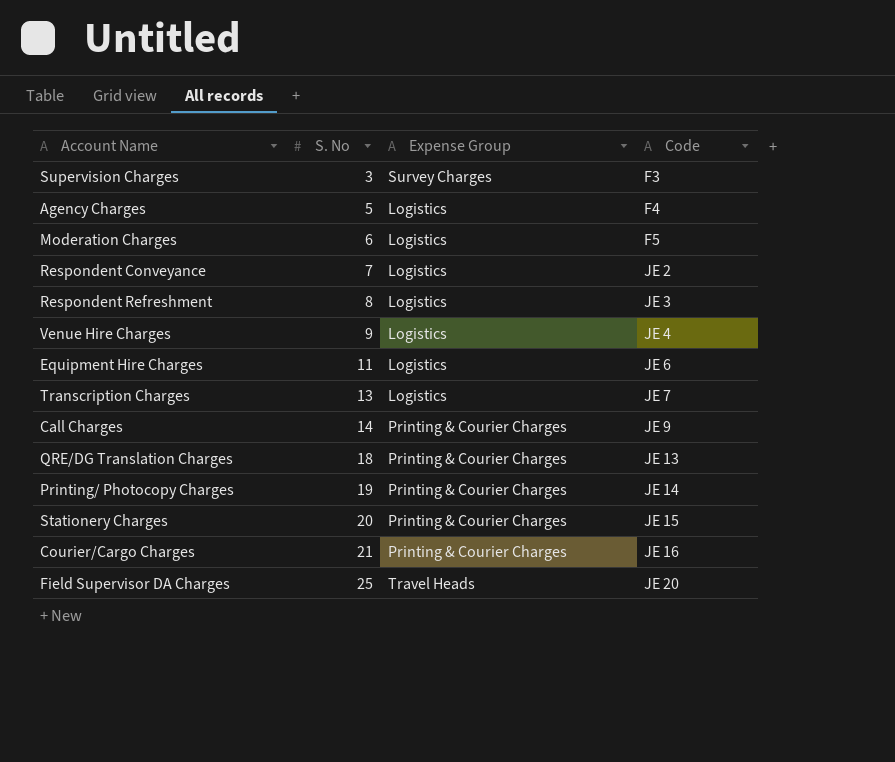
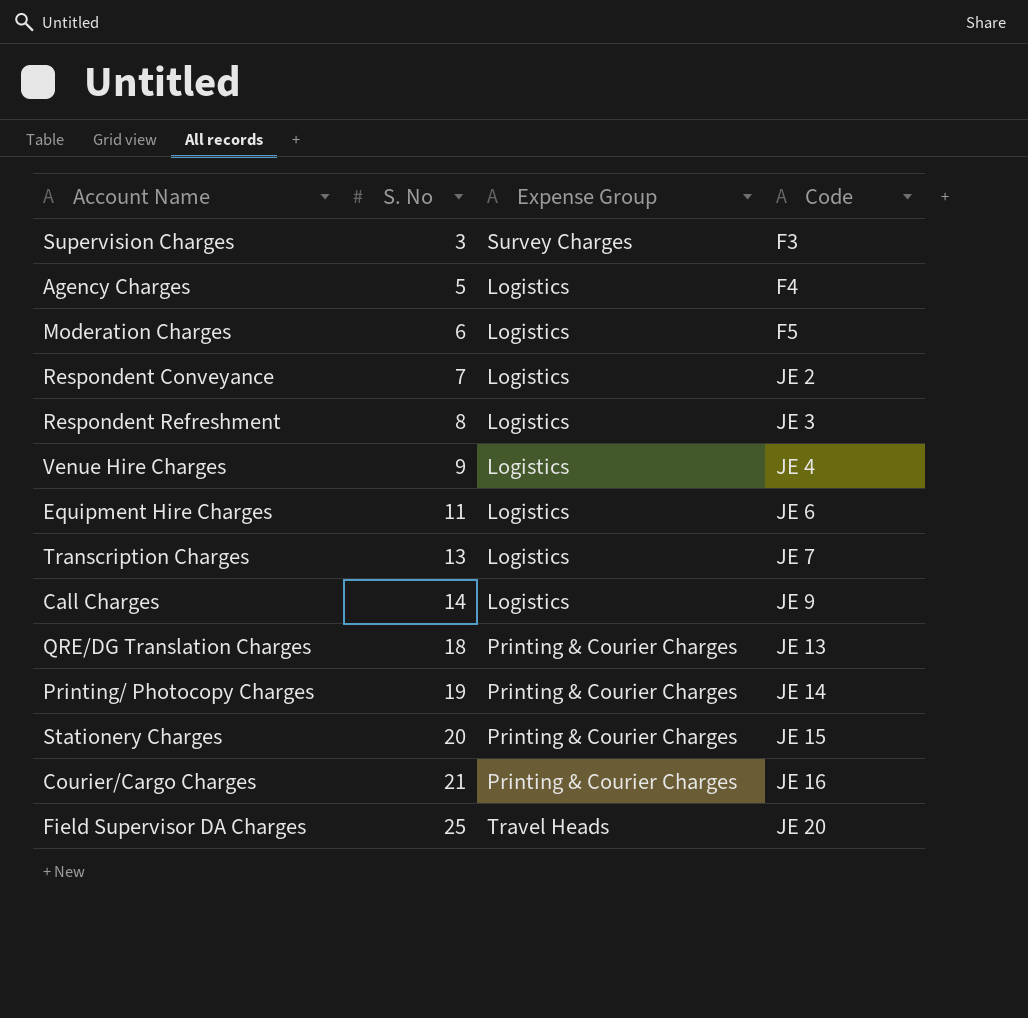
Call Charges | Expense Group: Printing & Courier Charges -> Logistics

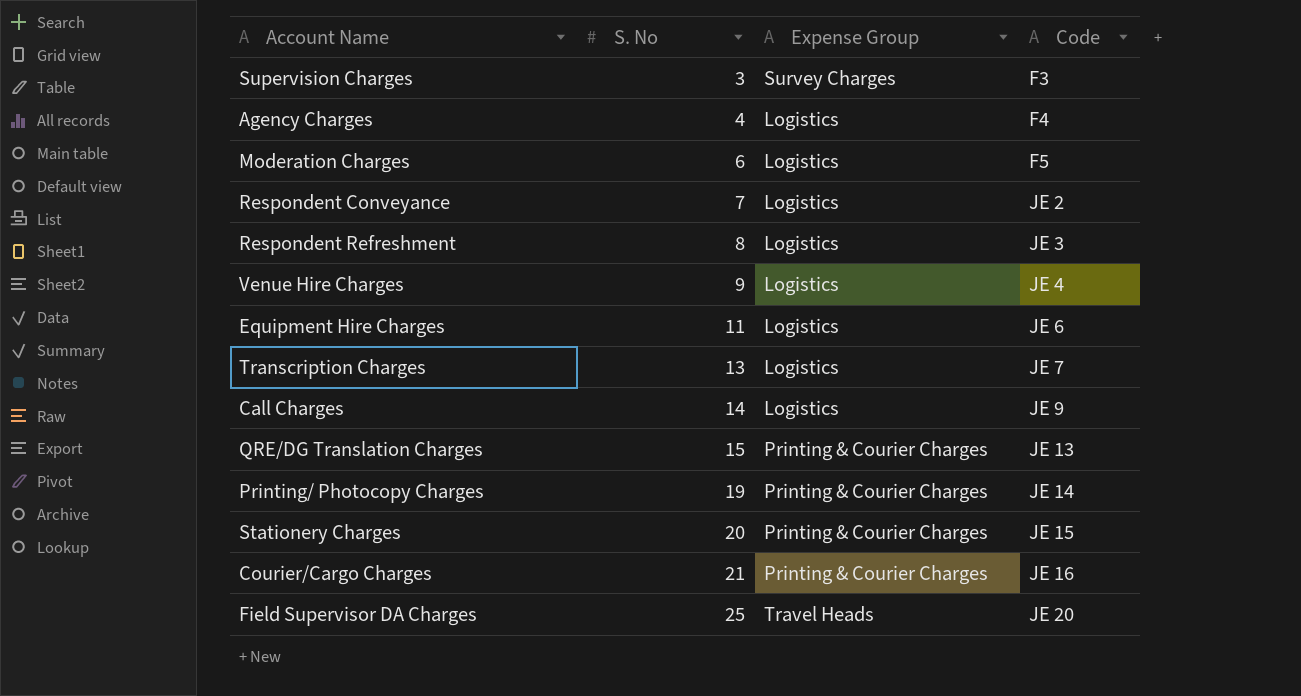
Agency Charges | S. No: 5 -> 4
QRE/DG Translation Charges | S. No: 18 -> 15

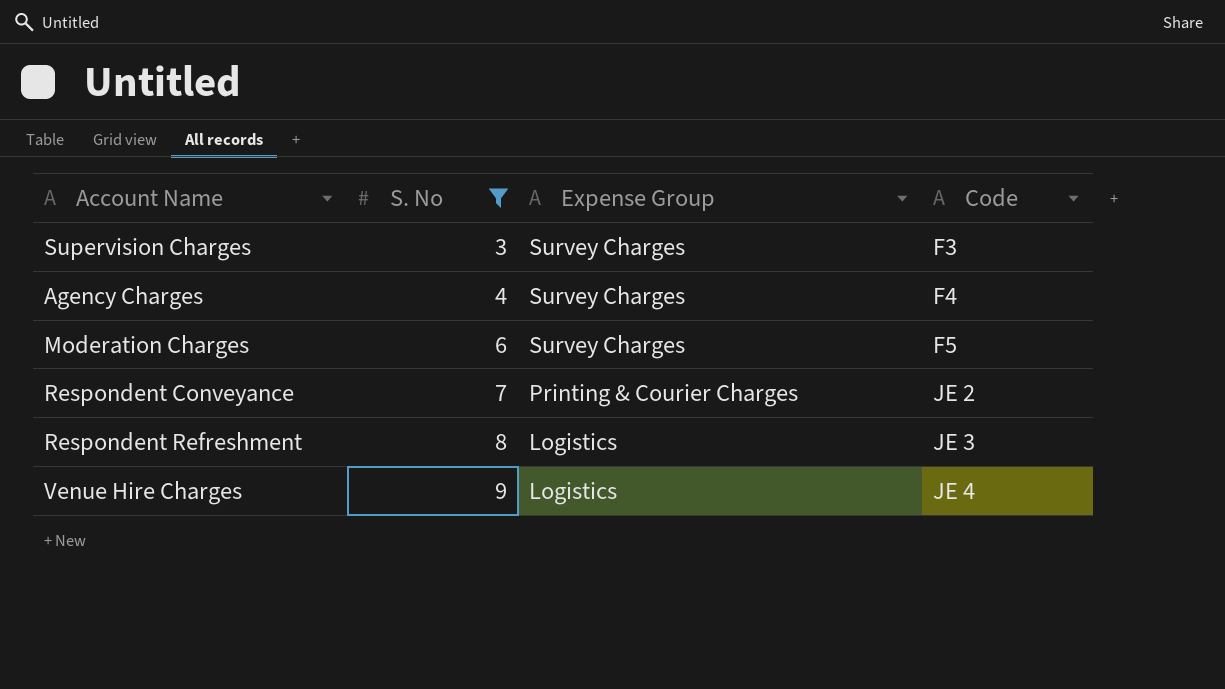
filter: none -> S. No <= 9
Agency Charges | Expense Group: Logistics -> Survey Charges
Moderation Charges | Expense Group: Logistics -> Survey Charges
Respondent Conveyance | Expense Group: Logistics -> Printing & Courier Charges

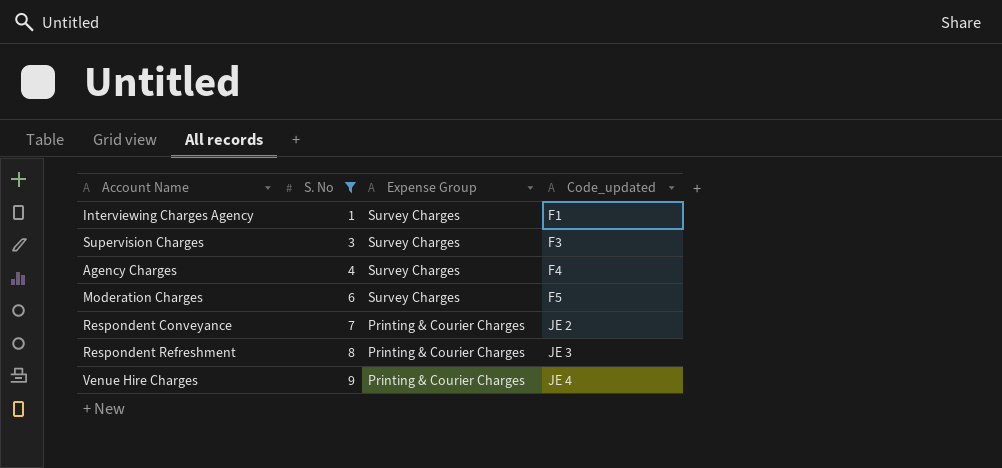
column name: Code -> Code_updated
row Interviewing Charges Agency: none -> 1 | Survey Charges | F1
Respondent Refreshment | Expense Group: Logistics -> Printing & Courier Charges
Venue Hire Charges | Expense Group: Logistics -> Printing & Courier Charges

